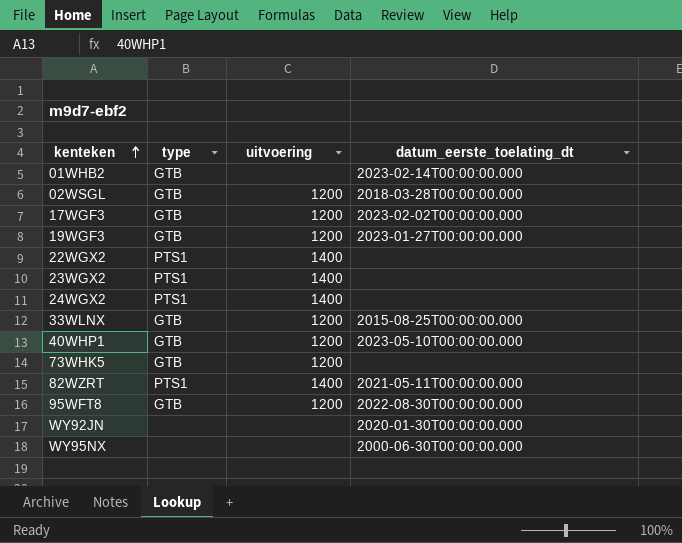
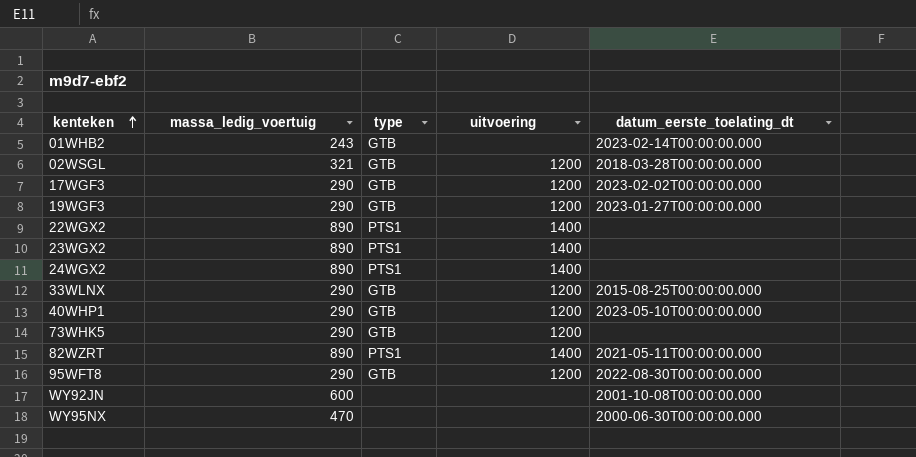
column massa_ledig_voertuig | position: none -> 2
WY92JN | datum_eerste_toelating_dt: 2020-01-30T00:00:00.000 -> 2001-10-08T00:00:00.000

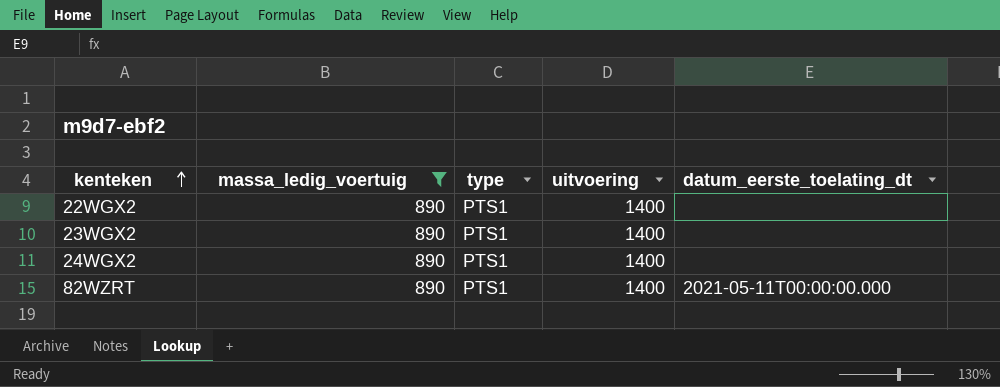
filter: none -> massa_ledig_voertuig = 890

